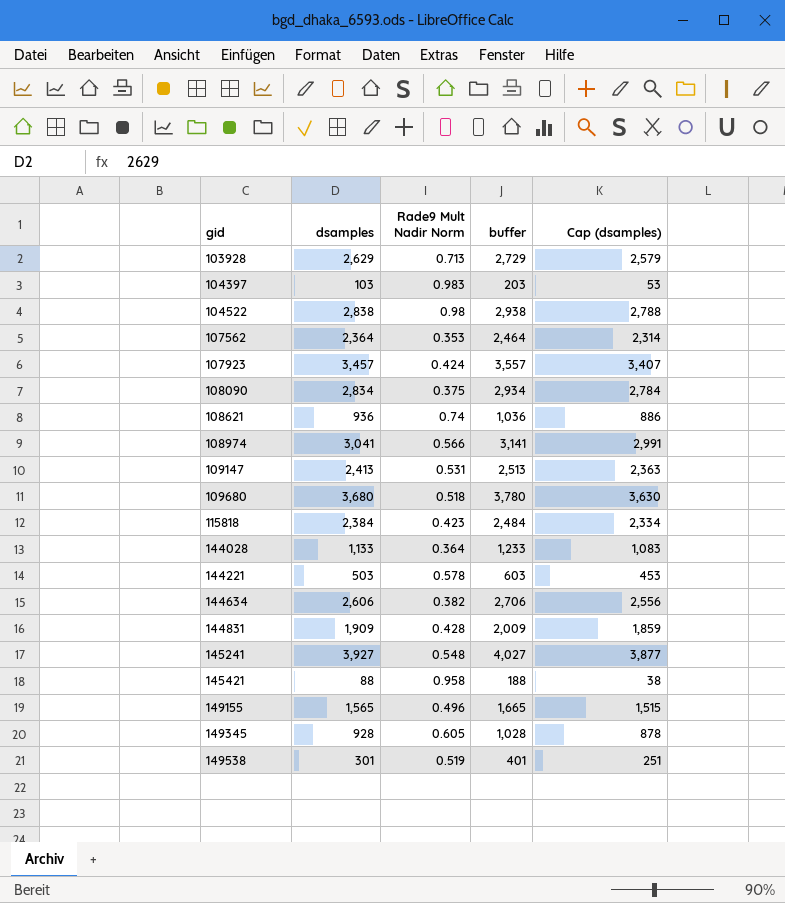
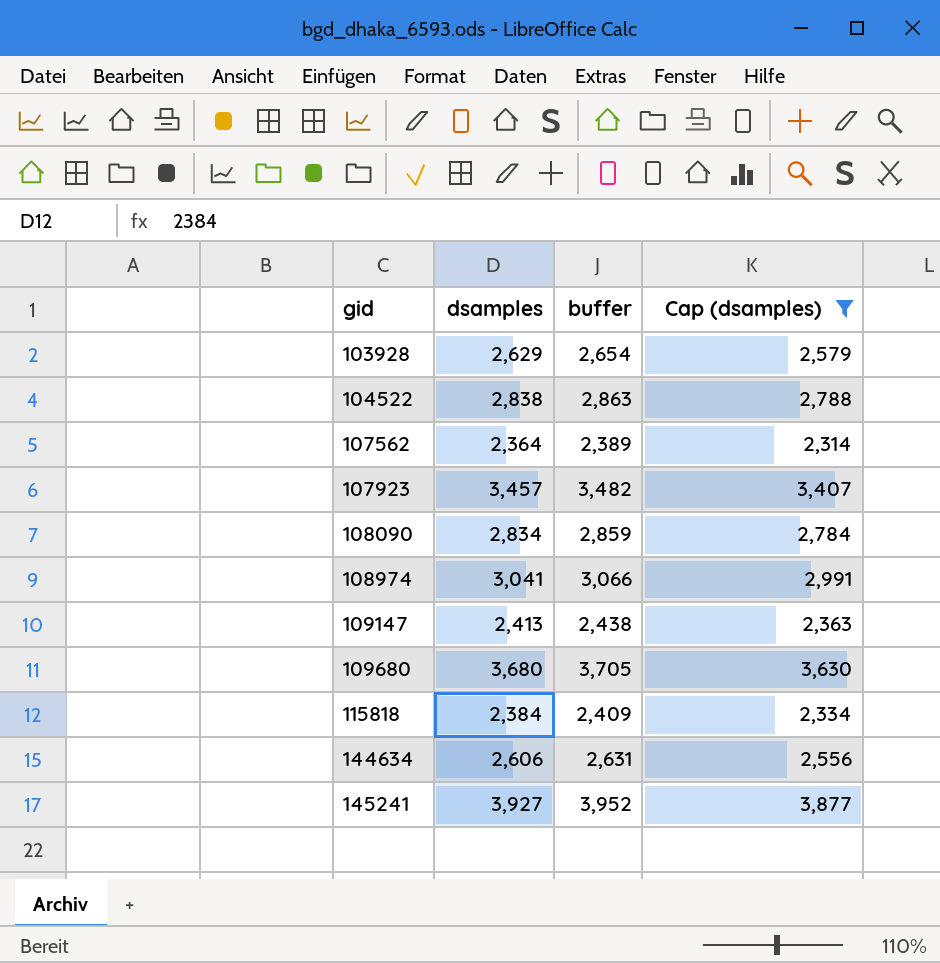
filter: none -> Cap (dsamples) >= 2,314
column Rade9 Mult Nadir Norm | position: 3 -> none
column buffer | formula: [dsamples] + 100 -> [dsamples] + 25

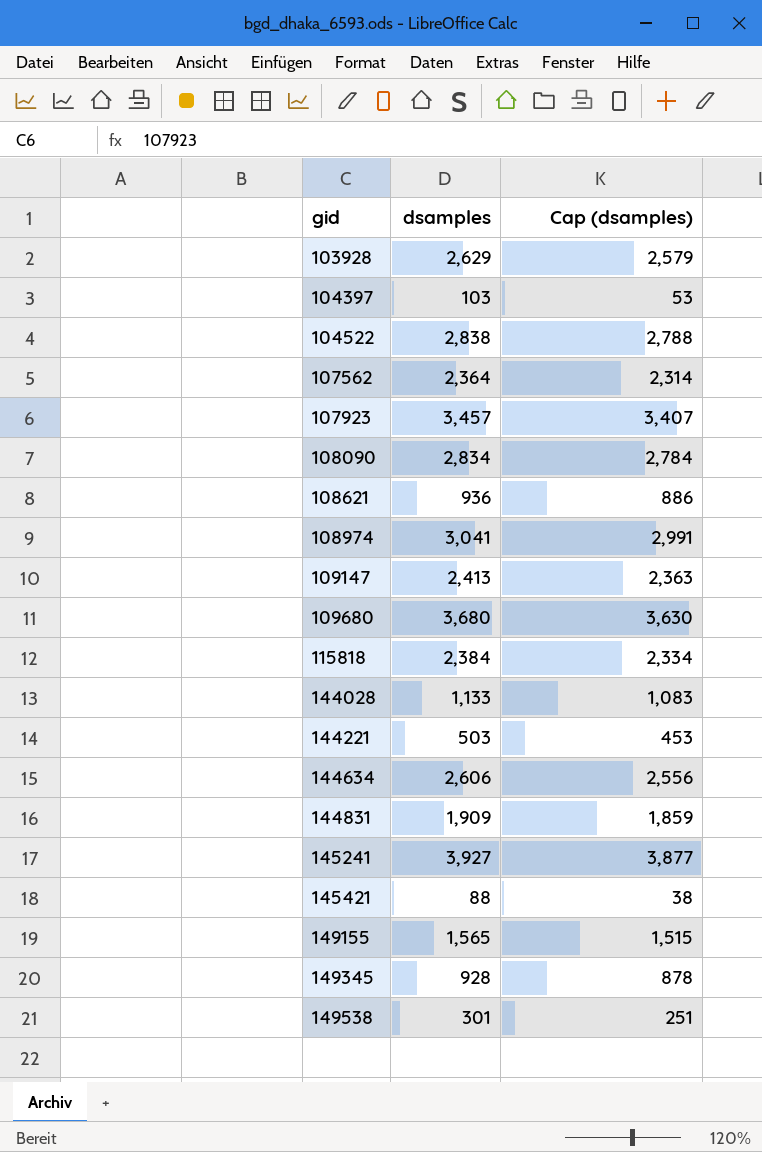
filter: Cap (dsamples) >= 2,314 -> none
column buffer | formula: [dsamples] + 25 -> none

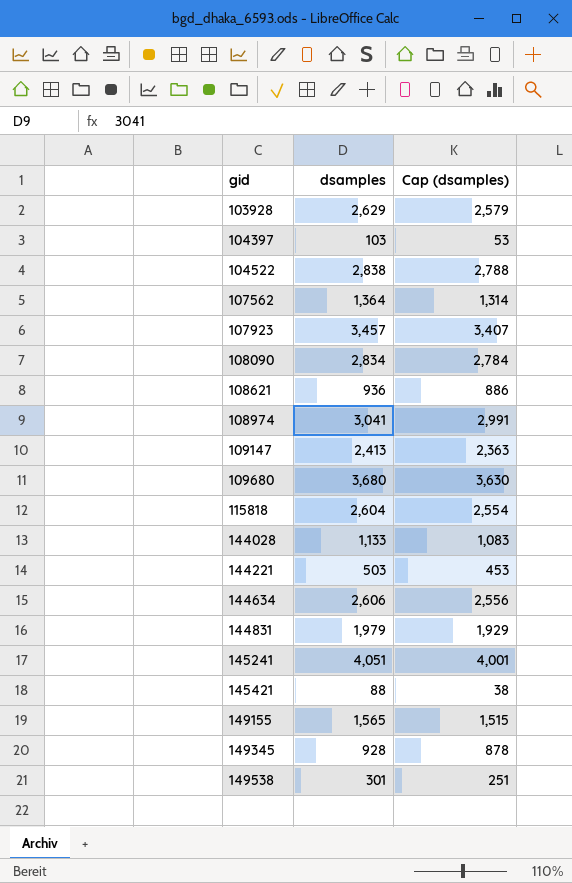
107562 | dsamples: 2,364 -> 1,364
107562 | Cap (dsamples): 2,314 -> 1,314
115818 | dsamples: 2,384 -> 2,604
115818 | Cap (dsamples): 2,334 -> 2,554
144831 | dsamples: 1,909 -> 1,979
144831 | Cap (dsamples): 1,859 -> 1,929
145241 | dsamples: 3,927 -> 4,051
145241 | Cap (dsamples): 3,877 -> 4,001

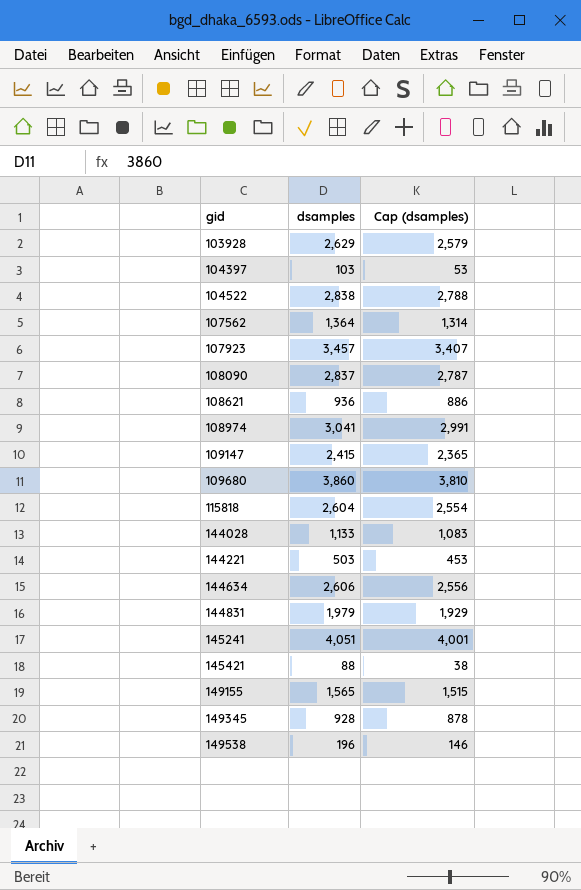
108090 | dsamples: 2,834 -> 2,837
108090 | Cap (dsamples): 2,784 -> 2,787
109147 | dsamples: 2,413 -> 2,415
109147 | Cap (dsamples): 2,363 -> 2,365
109680 | dsamples: 3,680 -> 3,860
109680 | Cap (dsamples): 3,630 -> 3,810
149538 | dsamples: 301 -> 196
149538 | Cap (dsamples): 251 -> 146

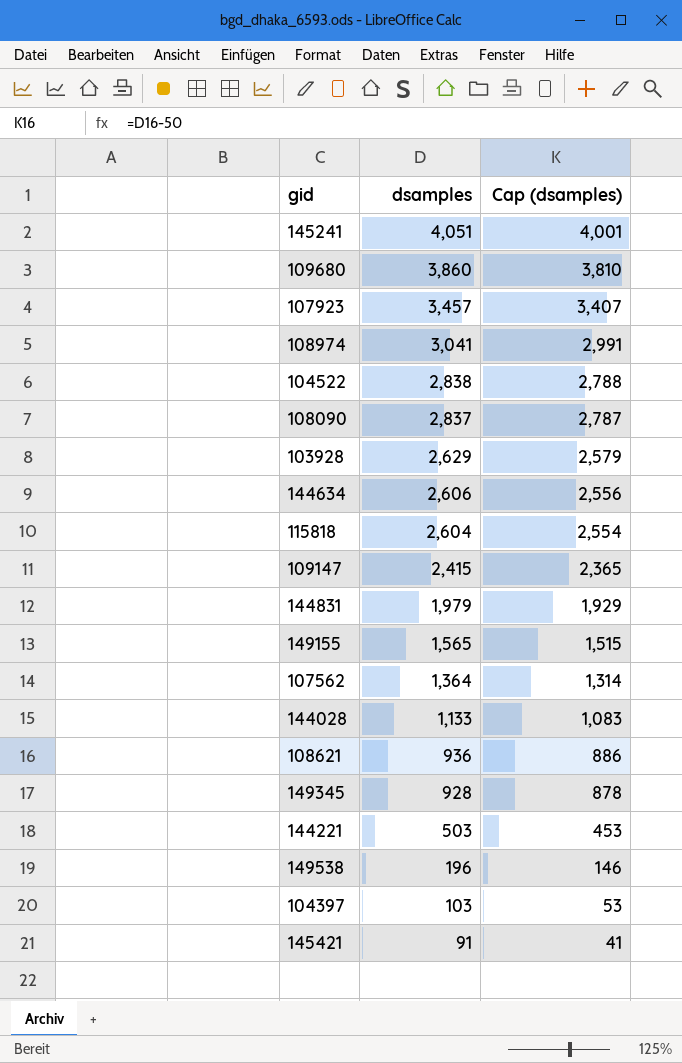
row order: gid ascending -> dsamples descending
145421 | dsamples: 88 -> 91
145421 | Cap (dsamples): 38 -> 41

